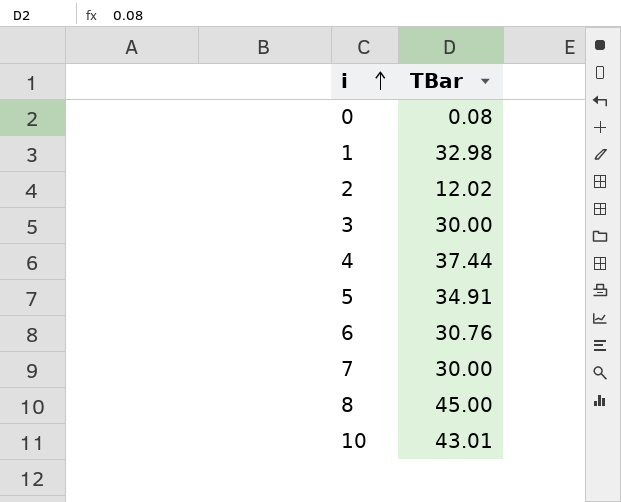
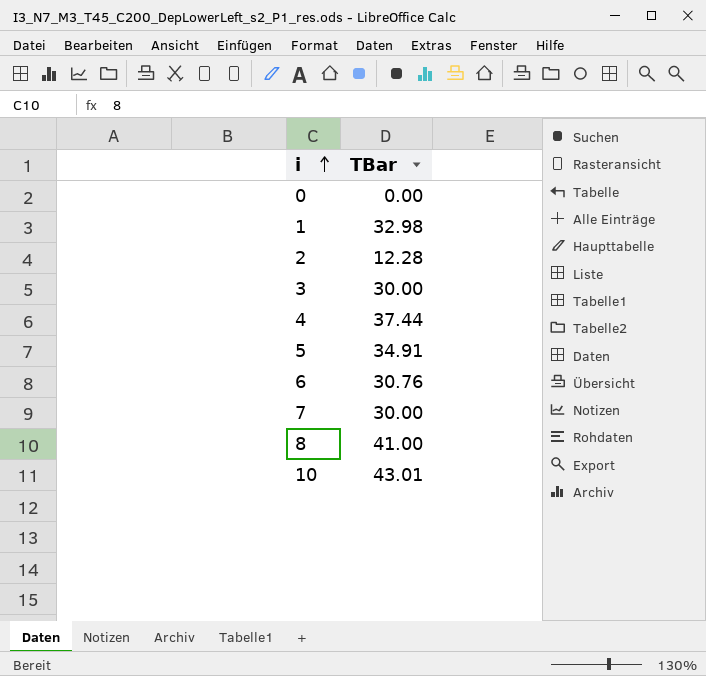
0 | TBar: 0.08 -> 0.00
2 | TBar: 12.02 -> 12.28
8 | TBar: 45.00 -> 41.00

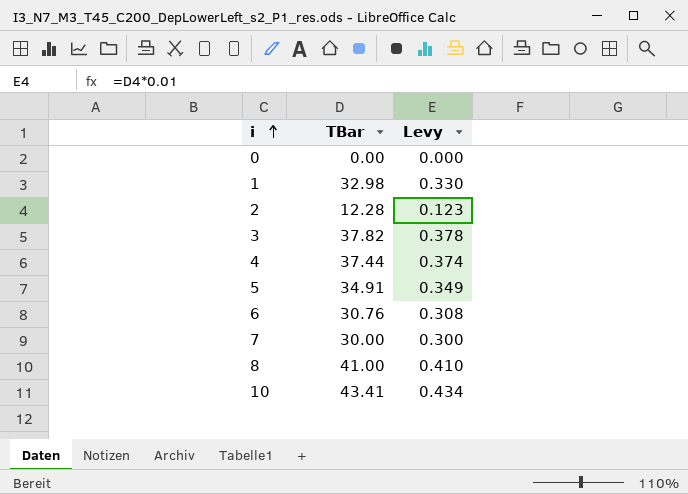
column Levy | formula: none -> [TBar] * 0.01
3 | TBar: 30.00 -> 37.82
10 | TBar: 43.01 -> 43.41

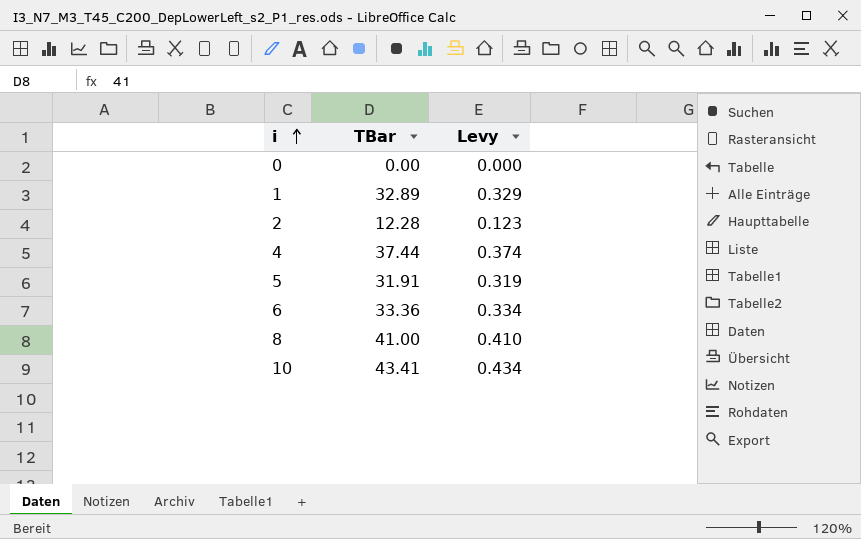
row 3: 37.82 | 0.378 -> none
row 7: 30.00 | 0.300 -> none
1 | TBar: 32.98 -> 32.89
1 | Levy: 0.330 -> 0.329
5 | TBar: 34.91 -> 31.91
5 | Levy: 0.349 -> 0.319
6 | TBar: 30.76 -> 33.36
6 | Levy: 0.308 -> 0.334

